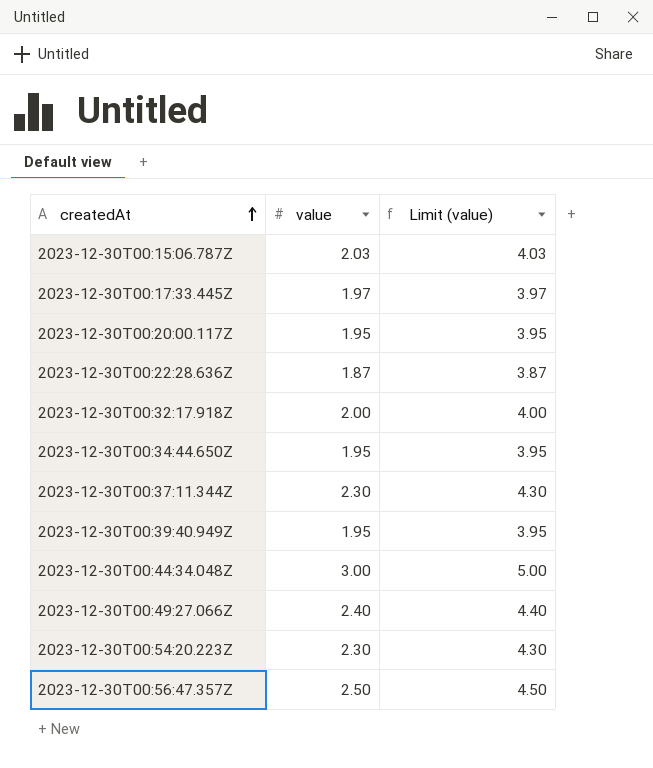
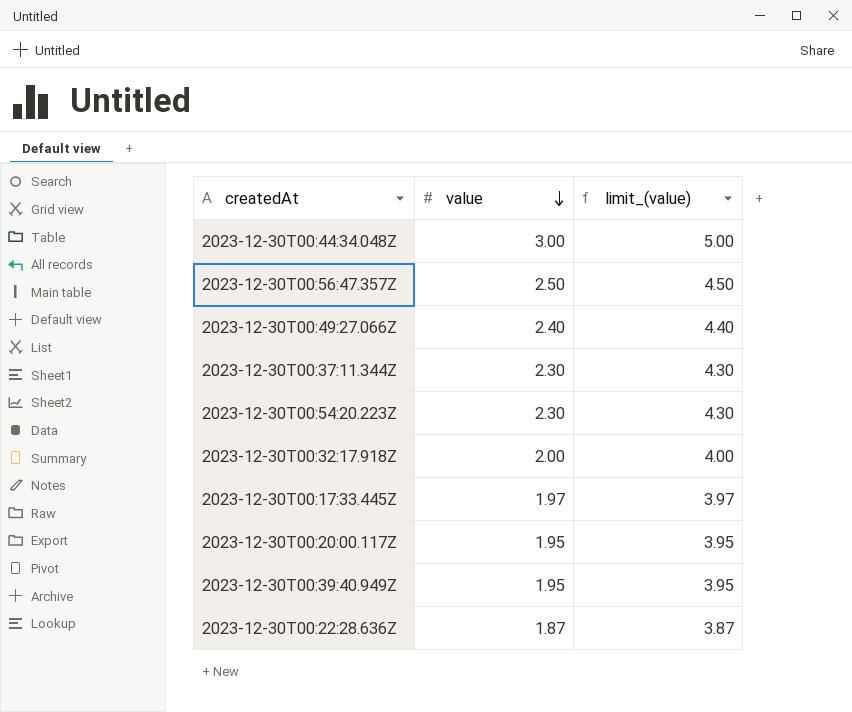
row order: createdAt ascending -> value descending
column name: Limit (value) -> limit_(value)
row 2023-12-30T00:15:06.787Z: 2.03 | 4.03 -> none
row 2023-12-30T00:34:44.650Z: 1.95 | 3.95 -> none

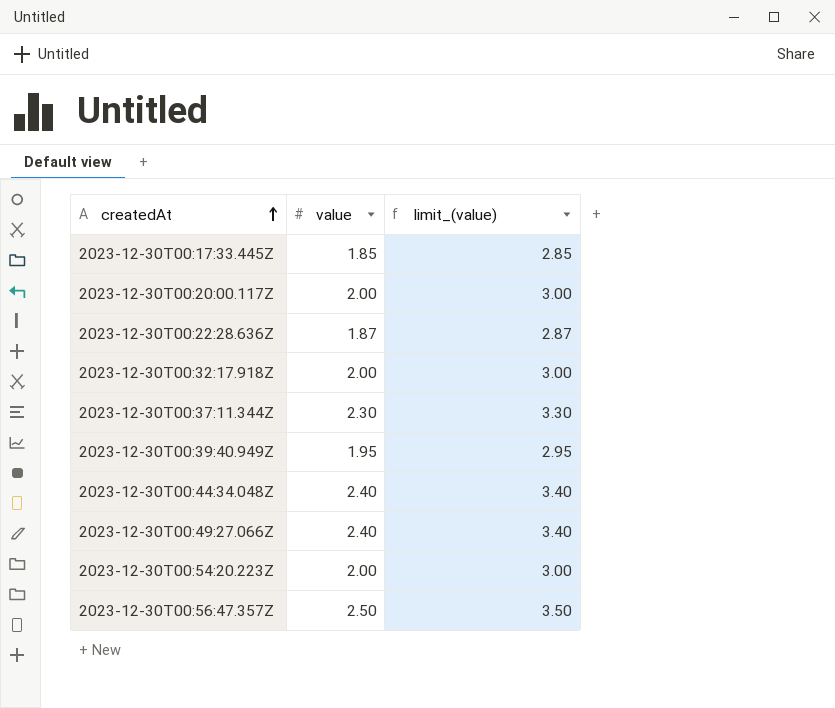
row order: value descending -> createdAt ascending
column limit_(value) | formula: [value] + 2 -> [value] + 1
2023-12-30T00:17:33.445Z | value: 1.97 -> 1.85
2023-12-30T00:20:00.117Z | value: 1.95 -> 2.00
2023-12-30T00:44:34.048Z | value: 3.00 -> 2.40
2023-12-30T00:54:20.223Z | value: 2.30 -> 2.00

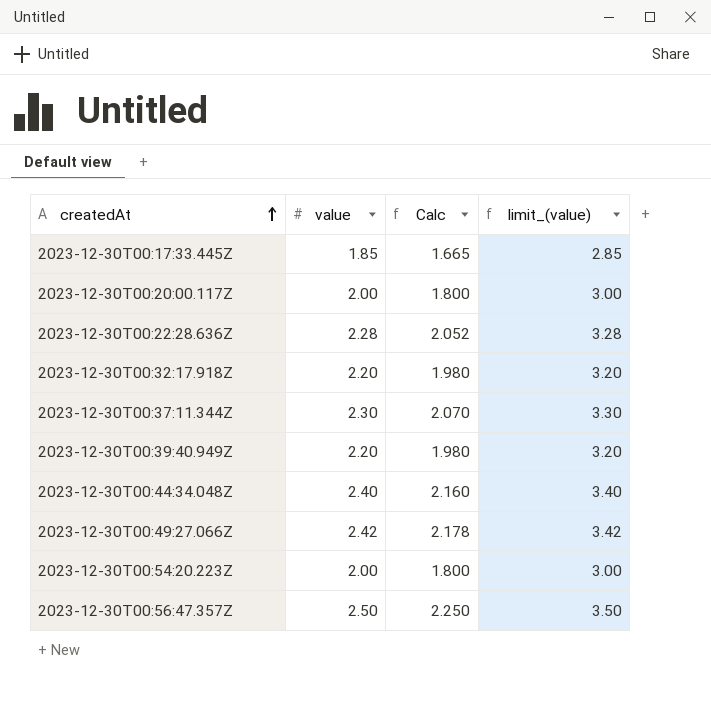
column Calc | formula: none -> [value] * 0.9
2023-12-30T00:22:28.636Z | value: 1.87 -> 2.28
2023-12-30T00:22:28.636Z | limit_(value): 2.87 -> 3.28
2023-12-30T00:32:17.918Z | value: 2.00 -> 2.20
2023-12-30T00:32:17.918Z | limit_(value): 3.00 -> 3.20
2023-12-30T00:39:40.949Z | value: 1.95 -> 2.20
2023-12-30T00:39:40.949Z | limit_(value): 2.95 -> 3.20
2023-12-30T00:49:27.066Z | value: 2.40 -> 2.42
2023-12-30T00:49:27.066Z | limit_(value): 3.40 -> 3.42

